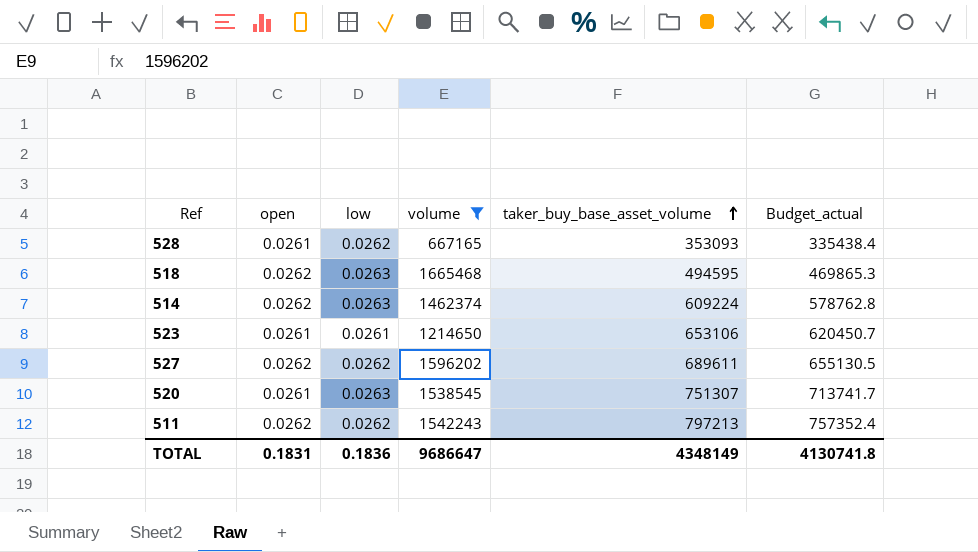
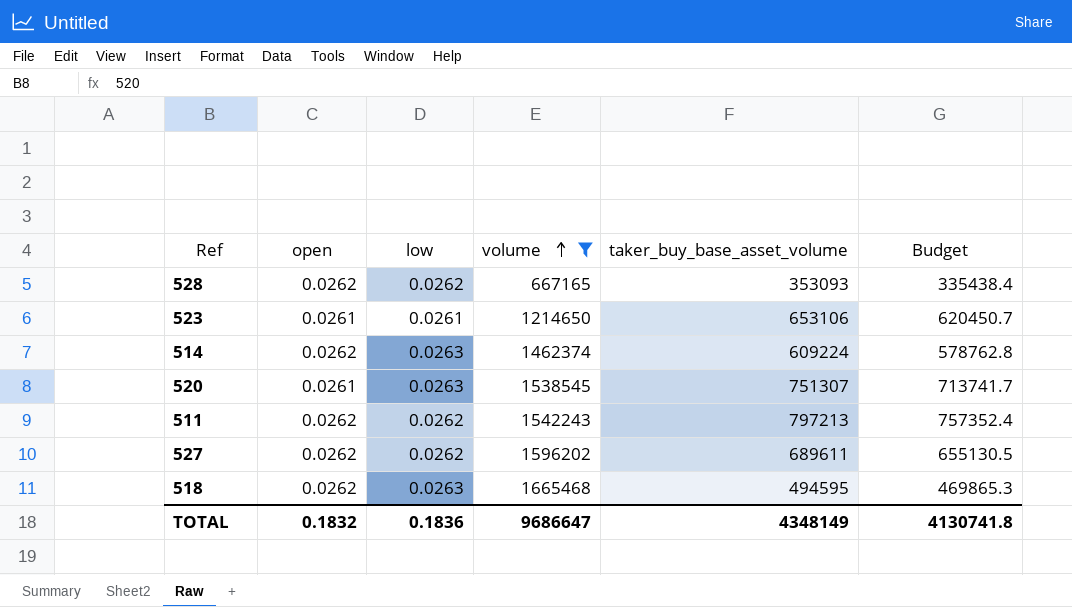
row order: taker_buy_base_asset_volume ascending -> volume ascending
column name: Budget_actual -> Budget
528 | open: 0.0261 -> 0.0262
TOTAL | open: 0.1831 -> 0.1832

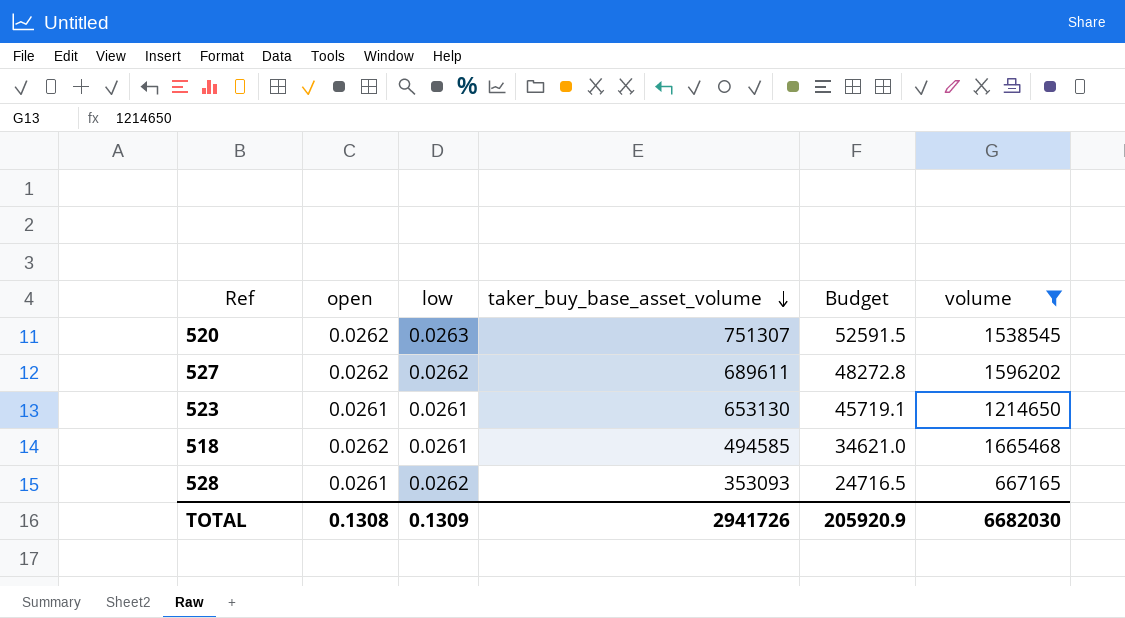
row order: volume ascending -> taker_buy_base_asset_volume descending
column Budget | formula: [taker_buy_base_asset_volume] * 0.95 -> [taker_buy_base_asset_volume] * 0.07
column volume | position: 4 -> 6
row 514: 0.0262 | 0.0263 | 1462374 | 609224 | 578762.8 -> none
row 511: 0.0262 | 0.0262 | 1542243 | 797213 | 757352.4 -> none
520 | open: 0.0261 -> 0.0262
523 | taker_buy_base_asset_volume: 653106 -> 653130
518 | low: 0.0263 -> 0.0261
518 | taker_buy_base_asset_volume: 494595 -> 494585
528 | open: 0.0262 -> 0.0261
TOTAL | open: 0.1832 -> 0.1308
TOTAL | low: 0.1836 -> 0.1309
TOTAL | taker_buy_base_asset_volume: 4348149 -> 2941726
TOTAL | Budget: 4130741.8 -> 205920.9
TOTAL | volume: 9686647 -> 6682030

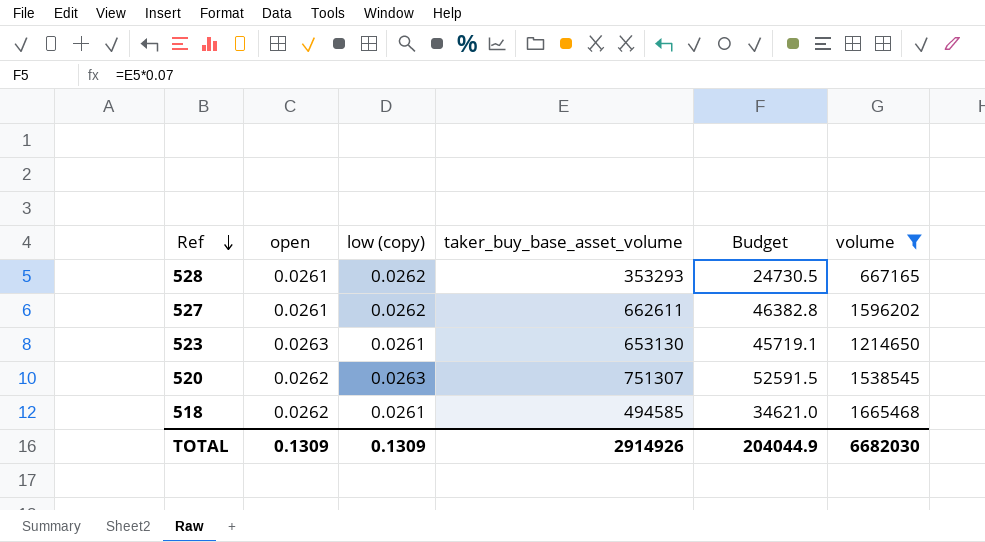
row order: taker_buy_base_asset_volume descending -> Ref descending
column name: low -> low (copy)
528 | taker_buy_base_asset_volume: 353093 -> 353293
528 | Budget: 24716.5 -> 24730.5
527 | open: 0.0262 -> 0.0261
527 | taker_buy_base_asset_volume: 689611 -> 662611
527 | Budget: 48272.8 -> 46382.8
523 | open: 0.0261 -> 0.0263
TOTAL | open: 0.1308 -> 0.1309
TOTAL | taker_buy_base_asset_volume: 2941726 -> 2914926
TOTAL | Budget: 205920.9 -> 204044.9

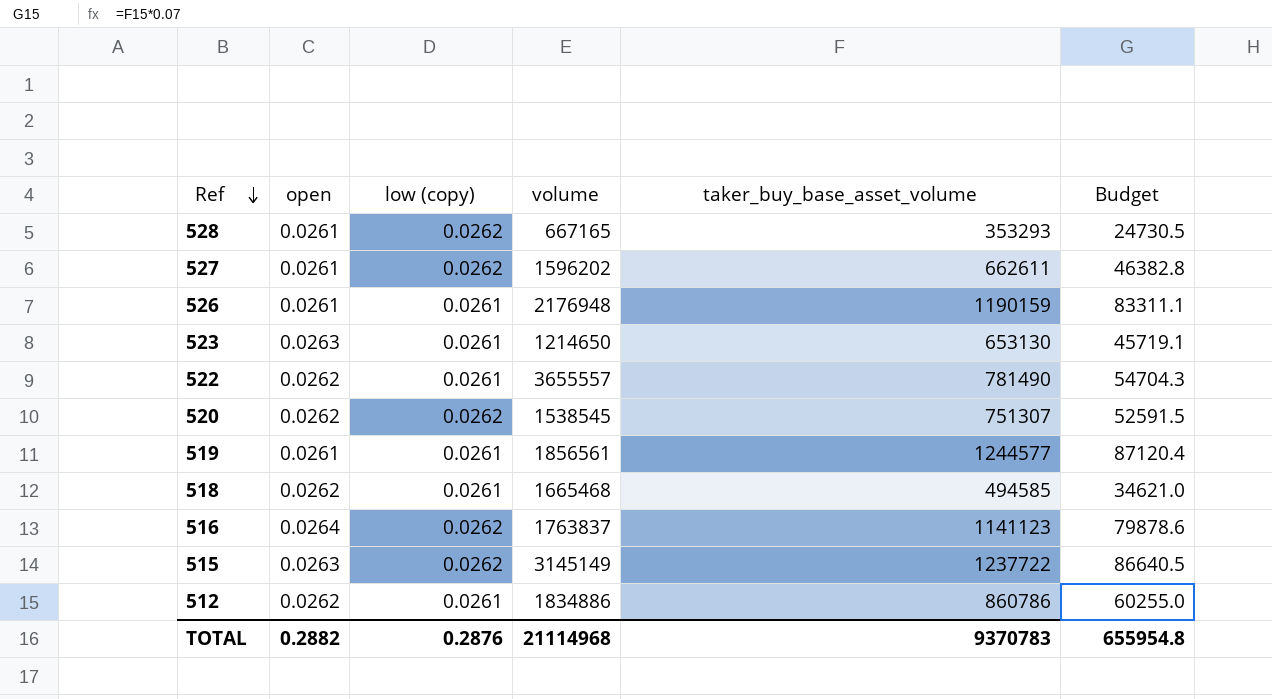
filter: volume <= 1665468 -> none
column volume | position: 6 -> 4
520 | low (copy): 0.0263 -> 0.0262
TOTAL | open: 0.1309 -> 0.2882
TOTAL | low (copy): 0.1309 -> 0.2876
TOTAL | volume: 6682030 -> 21114968
TOTAL | taker_buy_base_asset_volume: 2914926 -> 9370783
TOTAL | Budget: 204044.9 -> 655954.8

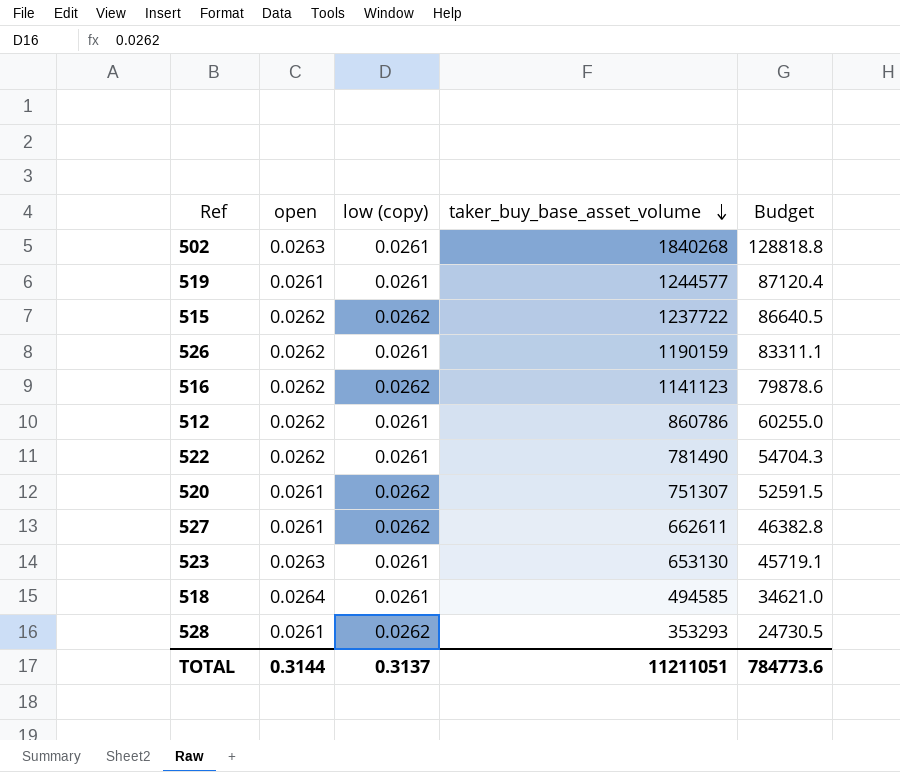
row order: Ref descending -> taker_buy_base_asset_volume descending
column volume | position: 4 -> none
row 502: none -> 0.0263 | 0.0261 | 1840268 | 128818.8
515 | open: 0.0263 -> 0.0262
526 | open: 0.0261 -> 0.0262
516 | open: 0.0264 -> 0.0262
520 | open: 0.0262 -> 0.0261
518 | open: 0.0262 -> 0.0264
TOTAL | open: 0.2882 -> 0.3144
TOTAL | low (copy): 0.2876 -> 0.3137
TOTAL | taker_buy_base_asset_volume: 9370783 -> 11211051
TOTAL | Budget: 655954.8 -> 784773.6

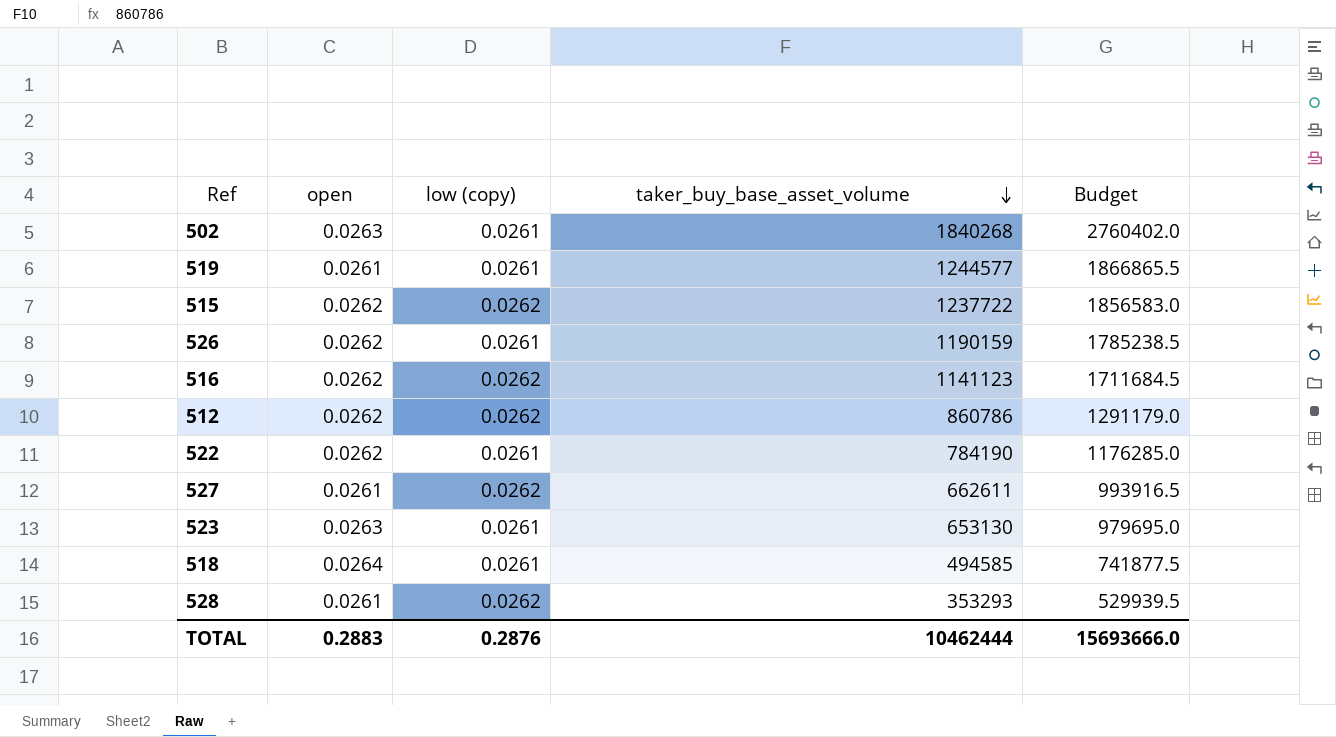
column Budget | formula: [taker_buy_base_asset_volume] * 0.07 -> [taker_buy_base_asset_volume] * 1.5
row 520: 0.0261 | 0.0262 | 751307 | 52591.5 -> none
512 | low (copy): 0.0261 -> 0.0262
522 | taker_buy_base_asset_volume: 781490 -> 784190
TOTAL | open: 0.3144 -> 0.2883
TOTAL | low (copy): 0.3137 -> 0.2876
TOTAL | taker_buy_base_asset_volume: 11211051 -> 10462444
TOTAL | Budget: 784773.6 -> 15693666.0

